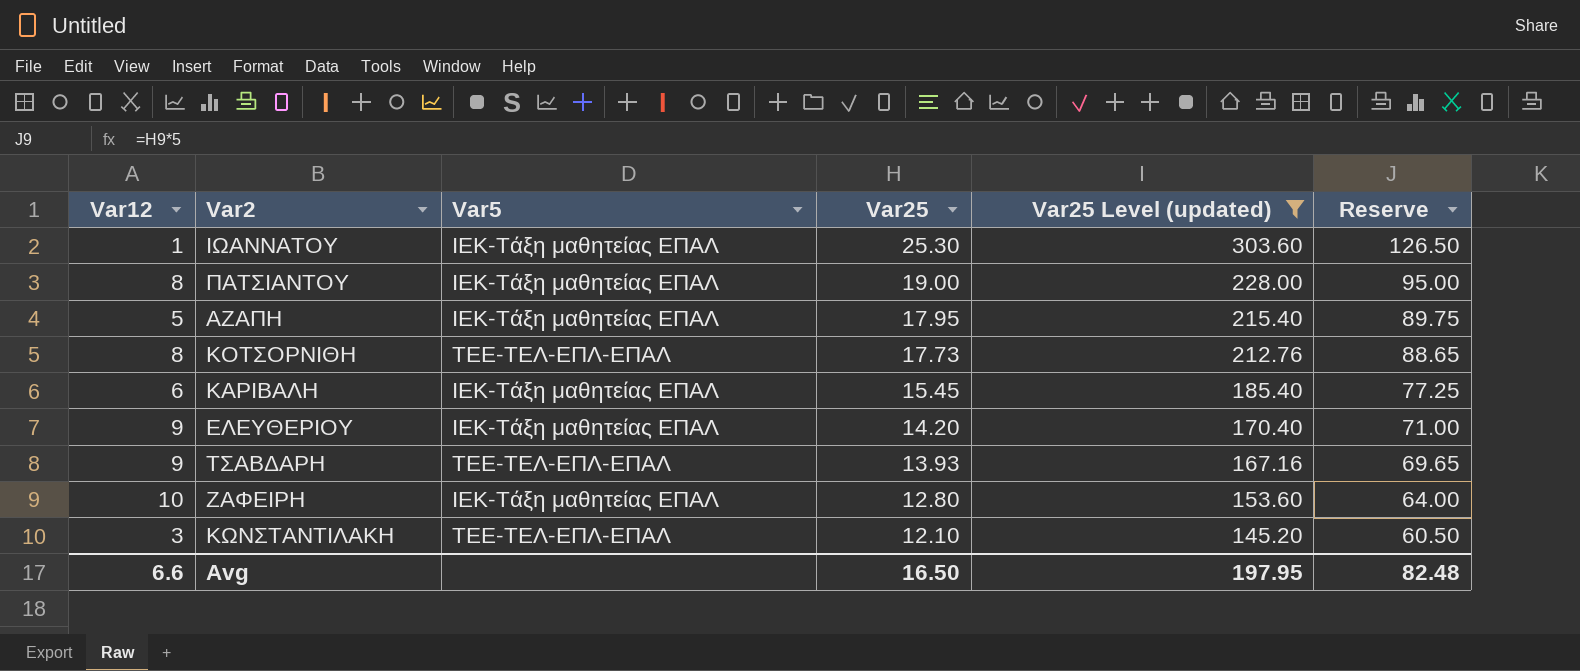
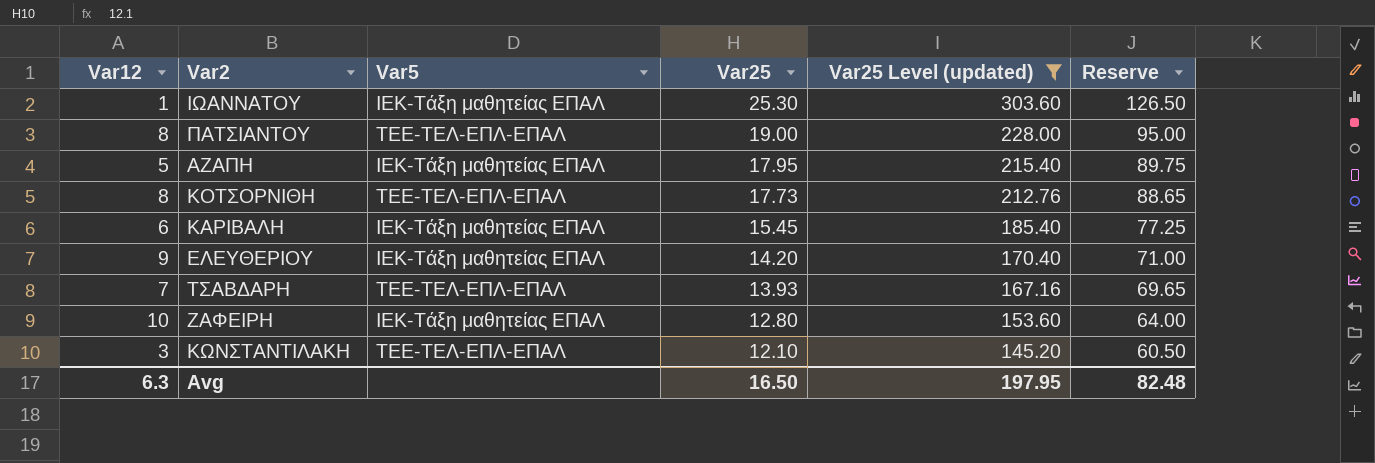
ΠΑΤΣΙΑΝΤΟΥ | Var5: ΙΕΚ-Τάξη μαθητείας ΕΠΑΛ -> ΤΕΕ-ΤΕΛ-ΕΠΛ-ΕΠΑΛ
ΤΣΑΒΔΑΡΗ | Var12: 9 -> 7
Avg | Var12: 6.6 -> 6.3

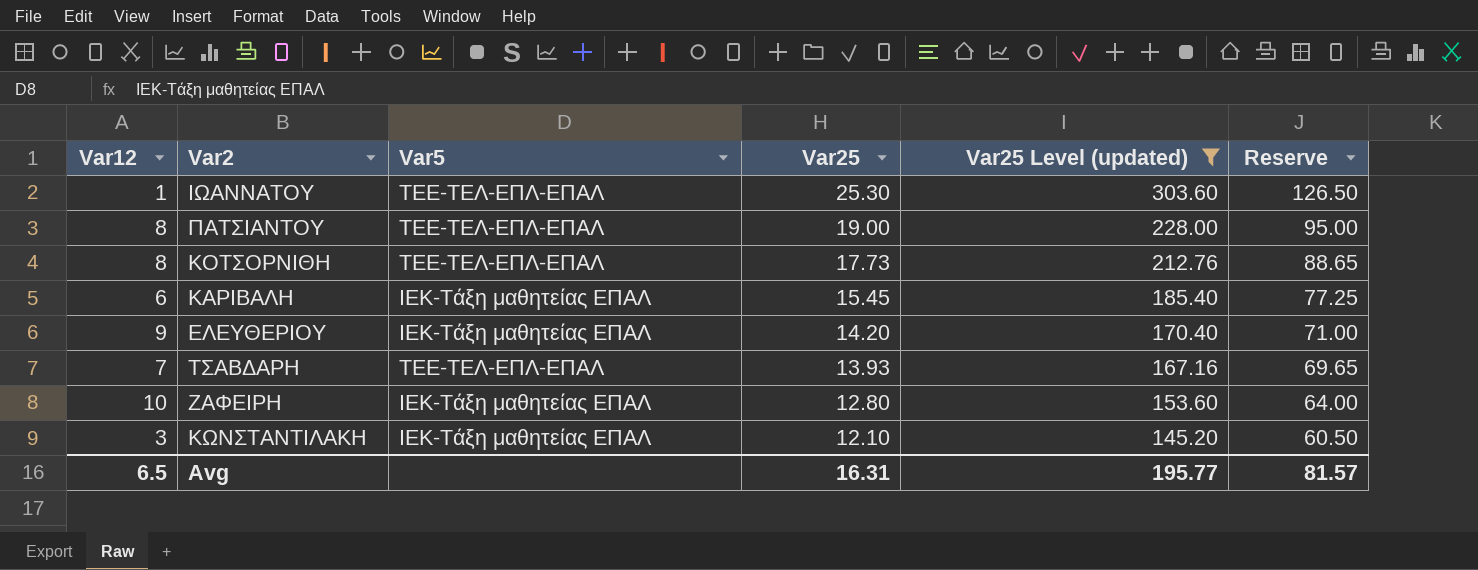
row ΑΖΑΠΗ: 5 | ΙΕΚ-Τάξη μαθητείας ΕΠΑΛ | 17.95 | 215.40 | 89.75 -> none
ΙΩΑΝΝΑΤΟΥ | Var5: ΙΕΚ-Τάξη μαθητείας ΕΠΑΛ -> ΤΕΕ-ΤΕΛ-ΕΠΛ-ΕΠΑΛ
ΚΩΝΣΤΑΝΤΙΛΑΚΗ | Var5: ΤΕΕ-ΤΕΛ-ΕΠΛ-ΕΠΑΛ -> ΙΕΚ-Τάξη μαθητείας ΕΠΑΛ
Avg | Var12: 6.3 -> 6.5
Avg | Var25: 16.50 -> 16.31
Avg | Var25 Level (updated): 197.95 -> 195.77
Avg | Reserve: 82.48 -> 81.57

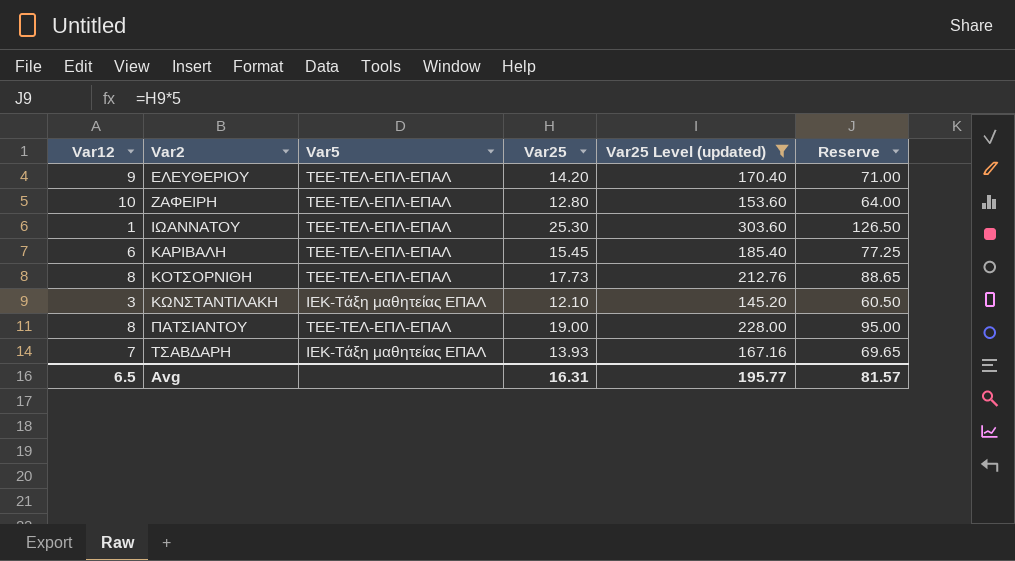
row order: Var25 descending -> Var2 ascending
ΕΛΕΥΘΕΡΙΟΥ | Var5: ΙΕΚ-Τάξη μαθητείας ΕΠΑΛ -> ΤΕΕ-ΤΕΛ-ΕΠΛ-ΕΠΑΛ
ΖΑΦΕΙΡΗ | Var5: ΙΕΚ-Τάξη μαθητείας ΕΠΑΛ -> ΤΕΕ-ΤΕΛ-ΕΠΛ-ΕΠΑΛ
ΚΑΡΙΒΑΛΗ | Var5: ΙΕΚ-Τάξη μαθητείας ΕΠΑΛ -> ΤΕΕ-ΤΕΛ-ΕΠΛ-ΕΠΑΛ
ΤΣΑΒΔΑΡΗ | Var5: ΤΕΕ-ΤΕΛ-ΕΠΛ-ΕΠΑΛ -> ΙΕΚ-Τάξη μαθητείας ΕΠΑΛ

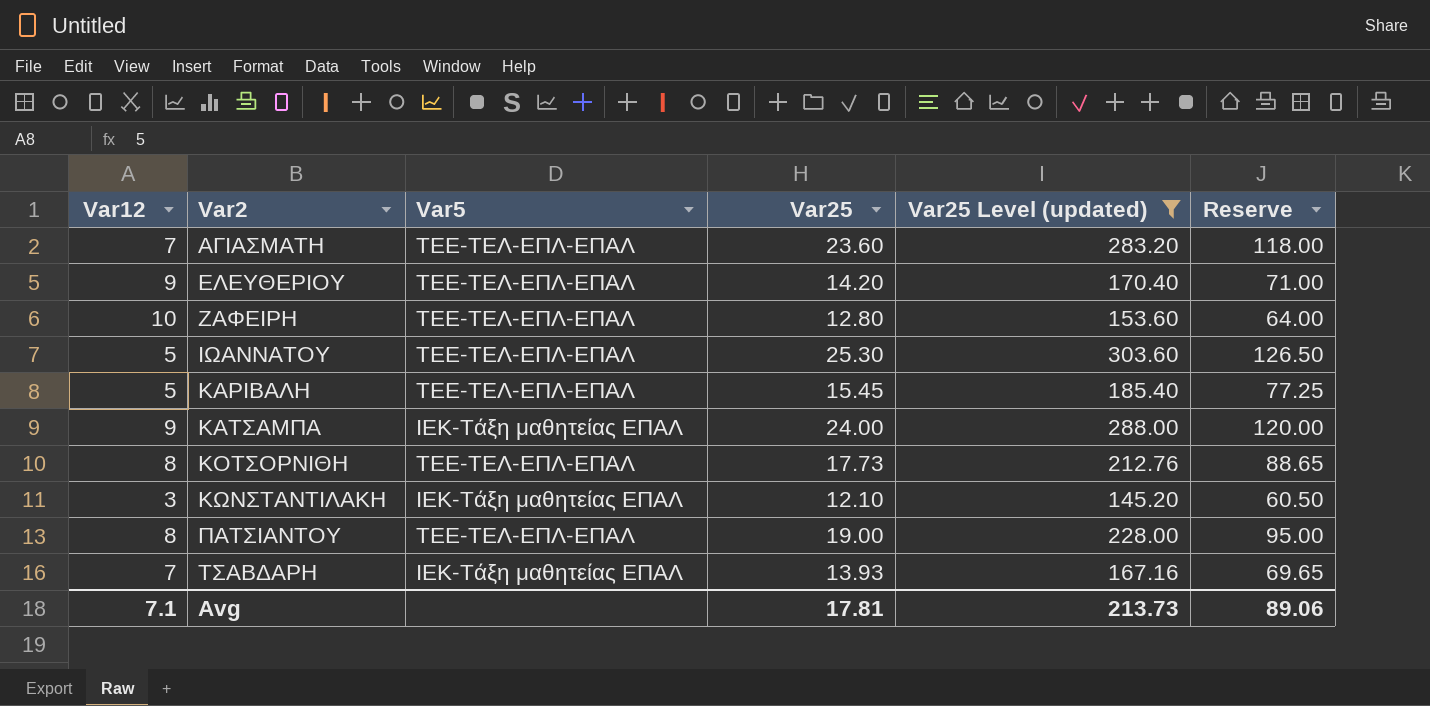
row ΑΓΙΑΣΜΑΤΗ: none -> 7 | ΤΕΕ-ΤΕΛ-ΕΠΛ-ΕΠΑΛ | 23.60 | 283.20 | 118.00
ΙΩΑΝΝΑΤΟΥ | Var12: 1 -> 5
ΚΑΡΙΒΑΛΗ | Var12: 6 -> 5
row ΚΑΤΣΑΜΠΑ: none -> 9 | ΙΕΚ-Τάξη μαθητείας ΕΠΑΛ | 24.00 | 288.00 | 120.00
Avg | Var12: 6.5 -> 7.1
Avg | Var25: 16.31 -> 17.81
Avg | Var25 Level (updated): 195.77 -> 213.73
Avg | Reserve: 81.57 -> 89.06

